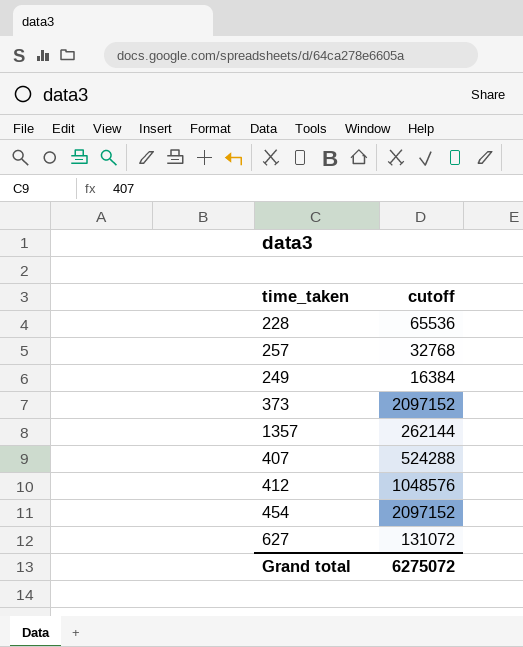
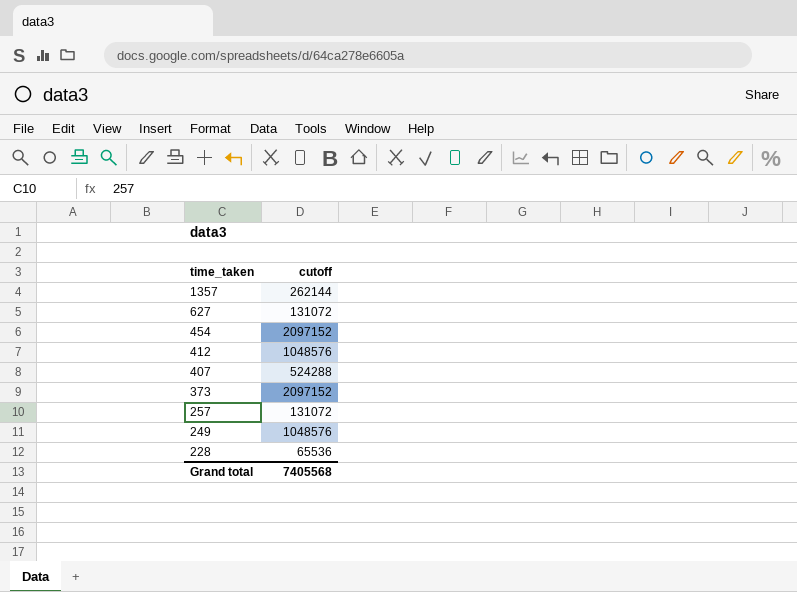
row order: none -> time_taken descending
257 | cutoff: 32768 -> 131072
249 | cutoff: 16384 -> 1048576
Grand total | cutoff: 6275072 -> 7405568

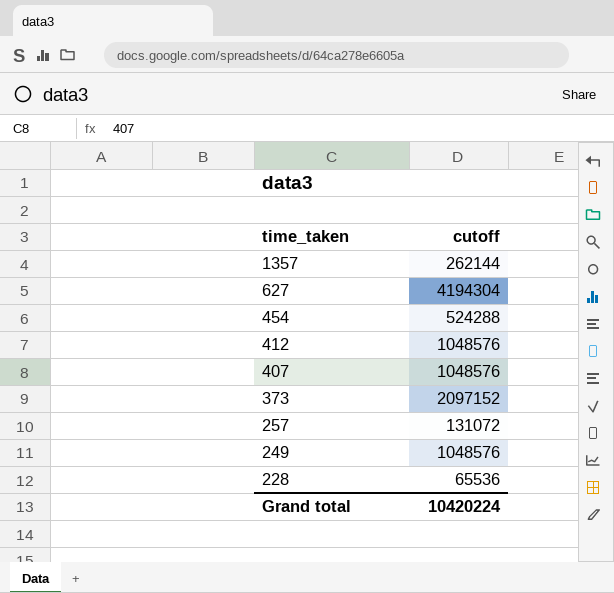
627 | cutoff: 131072 -> 4194304
454 | cutoff: 2097152 -> 524288
407 | cutoff: 524288 -> 1048576
Grand total | cutoff: 7405568 -> 10420224

